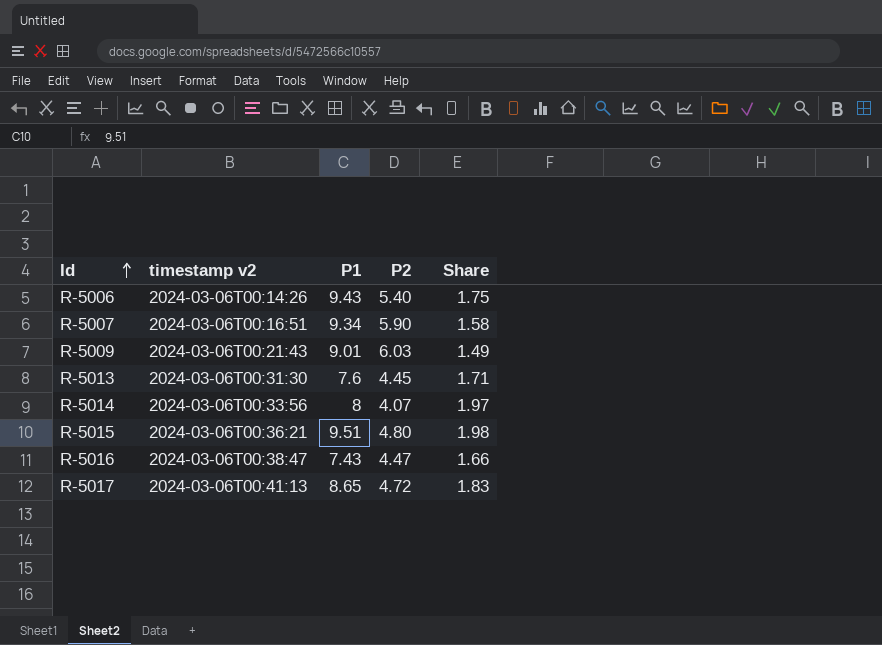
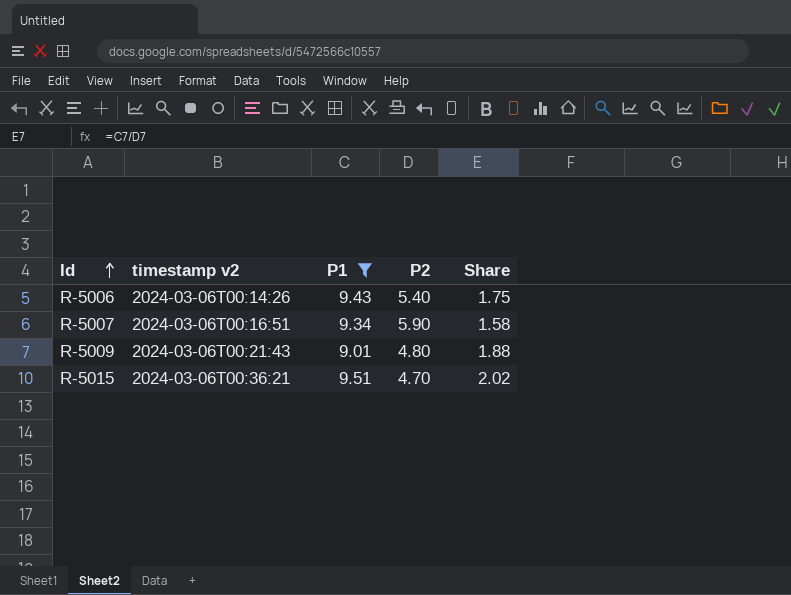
filter: none -> P1 >= 9.01
R-5009 | P2: 6.03 -> 4.80
R-5009 | Share: 1.49 -> 1.88
R-5015 | P2: 4.80 -> 4.70
R-5015 | Share: 1.98 -> 2.02

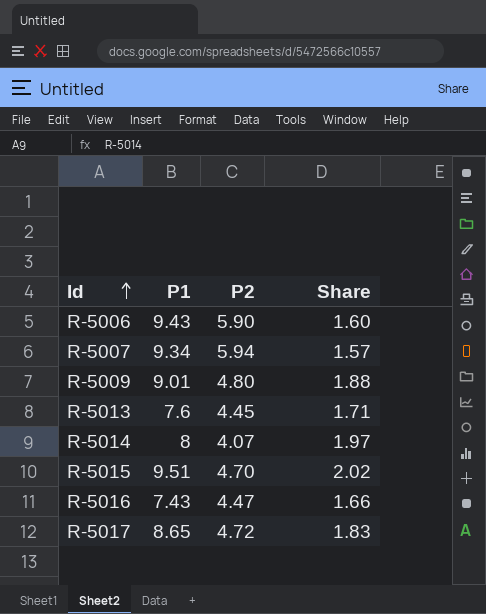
filter: P1 >= 9.01 -> none
column timestamp v2 | position: 2 -> none
R-5006 | P2: 5.40 -> 5.90
R-5006 | Share: 1.75 -> 1.60
R-5007 | P2: 5.90 -> 5.94
R-5007 | Share: 1.58 -> 1.57

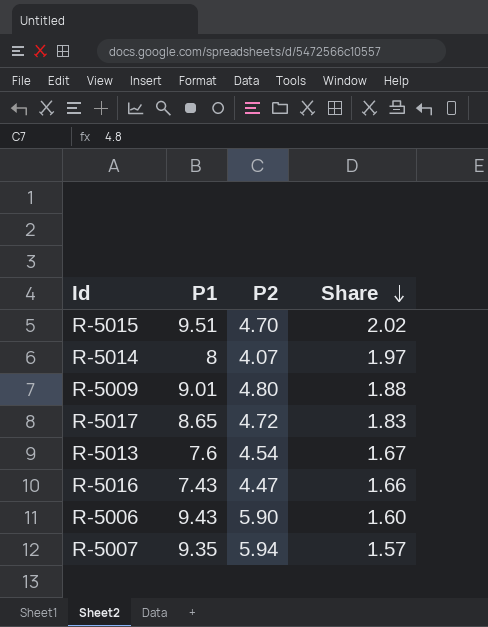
row order: Id ascending -> Share descending
R-5013 | P2: 4.45 -> 4.54
R-5013 | Share: 1.71 -> 1.67
R-5007 | P1: 9.34 -> 9.35

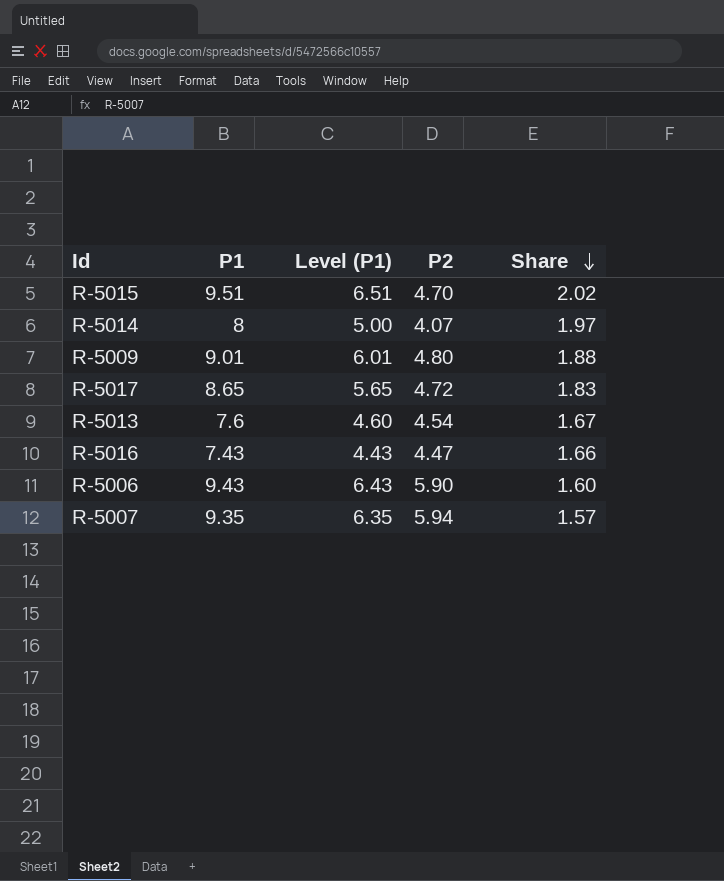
column Level (P1) | formula: none -> [P1] - 3

